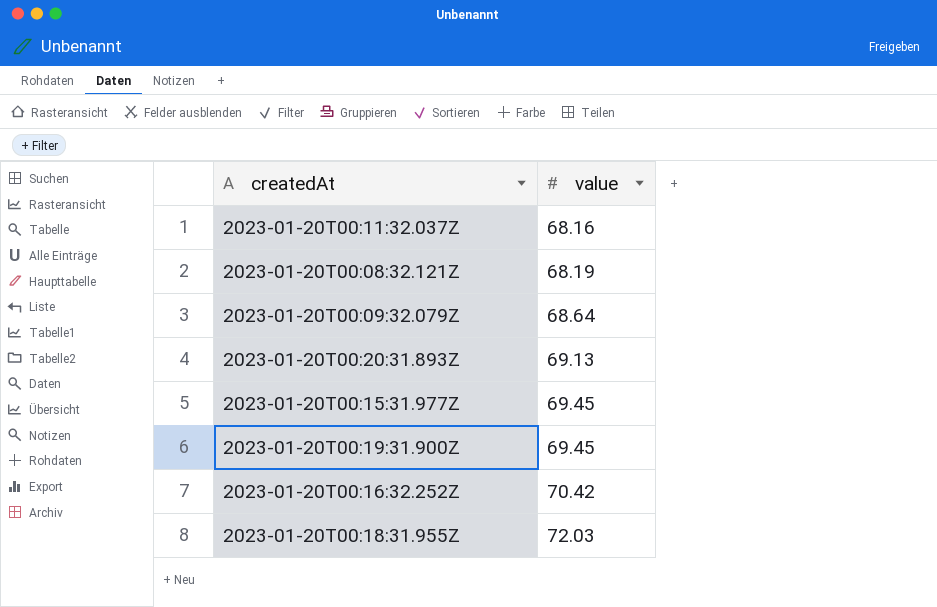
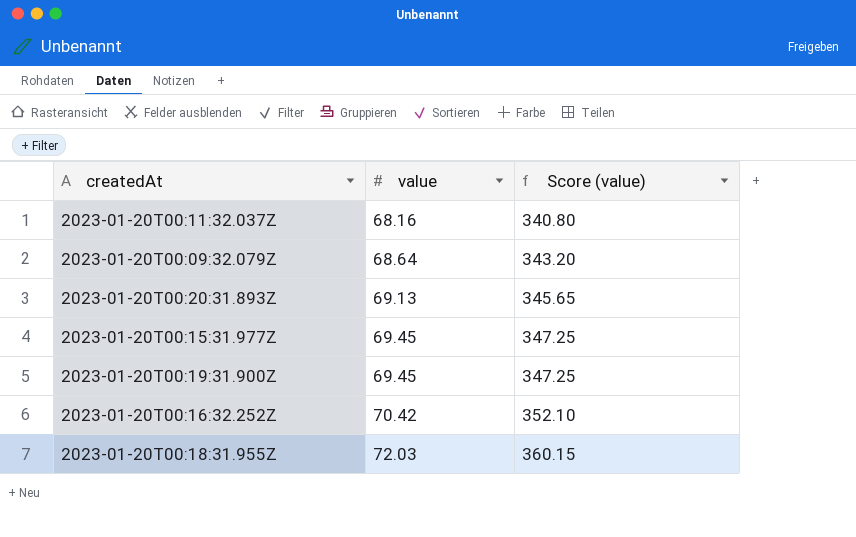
column Score (value) | formula: none -> [value] * 5
row 2023-01-20T00:08:32.121Z: 68.19 -> none

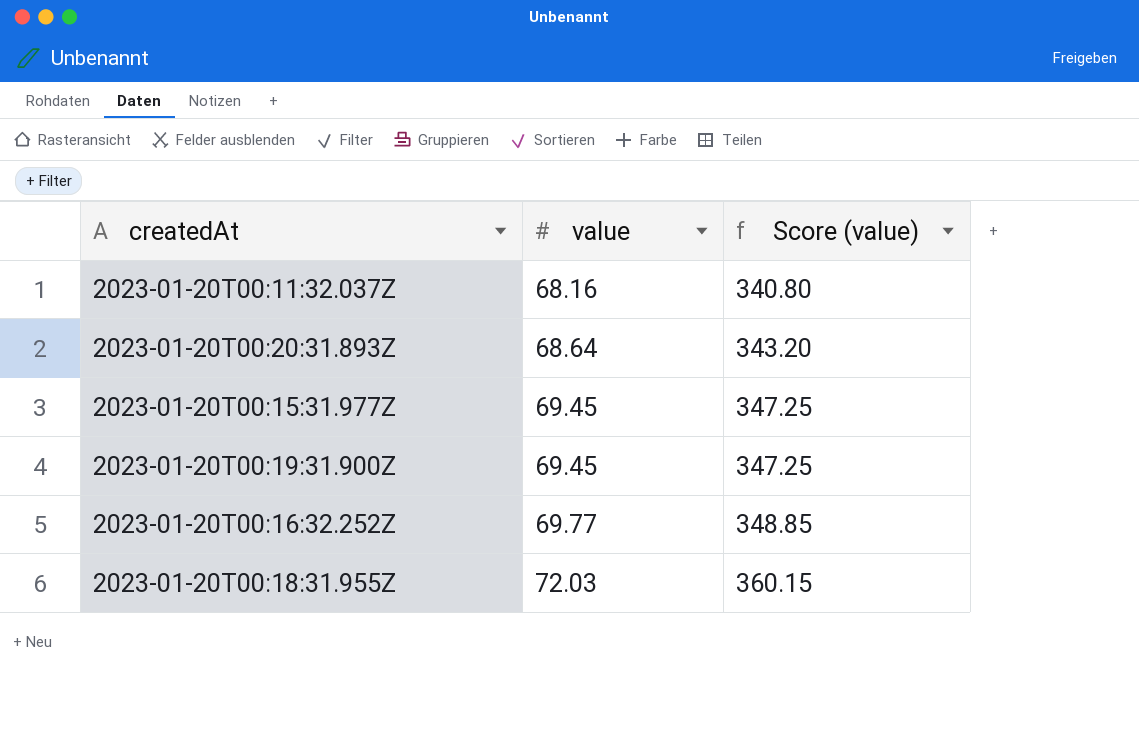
row 2023-01-20T00:09:32.079Z: 68.64 | 343.20 -> none
2023-01-20T00:20:31.893Z | value: 69.13 -> 68.64
2023-01-20T00:20:31.893Z | Score (value): 345.65 -> 343.20
2023-01-20T00:16:32.252Z | value: 70.42 -> 69.77
2023-01-20T00:16:32.252Z | Score (value): 352.10 -> 348.85

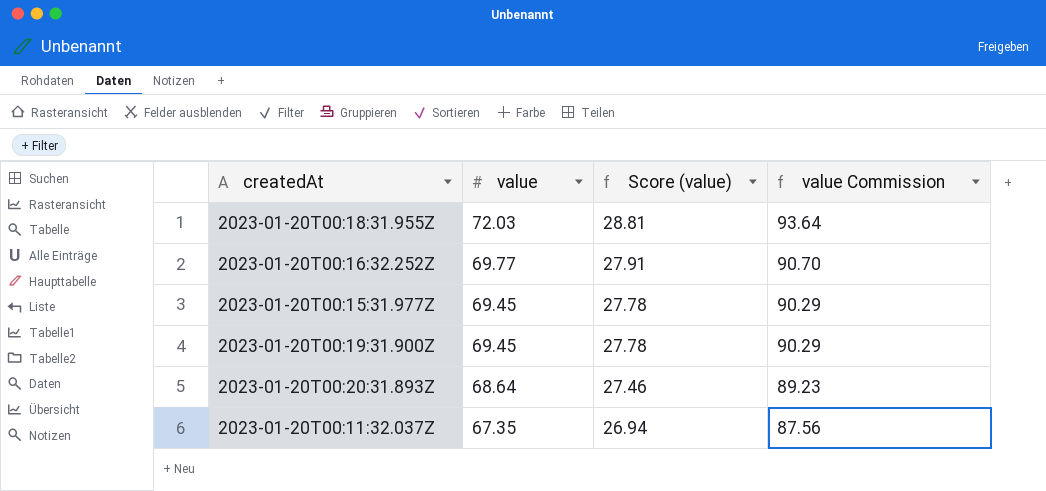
row order: value ascending -> value descending
column Score (value) | formula: [value] * 5 -> [value] * 0.4
column value Commission | formula: none -> [value] * 1.3
2023-01-20T00:11:32.037Z | value: 68.16 -> 67.35

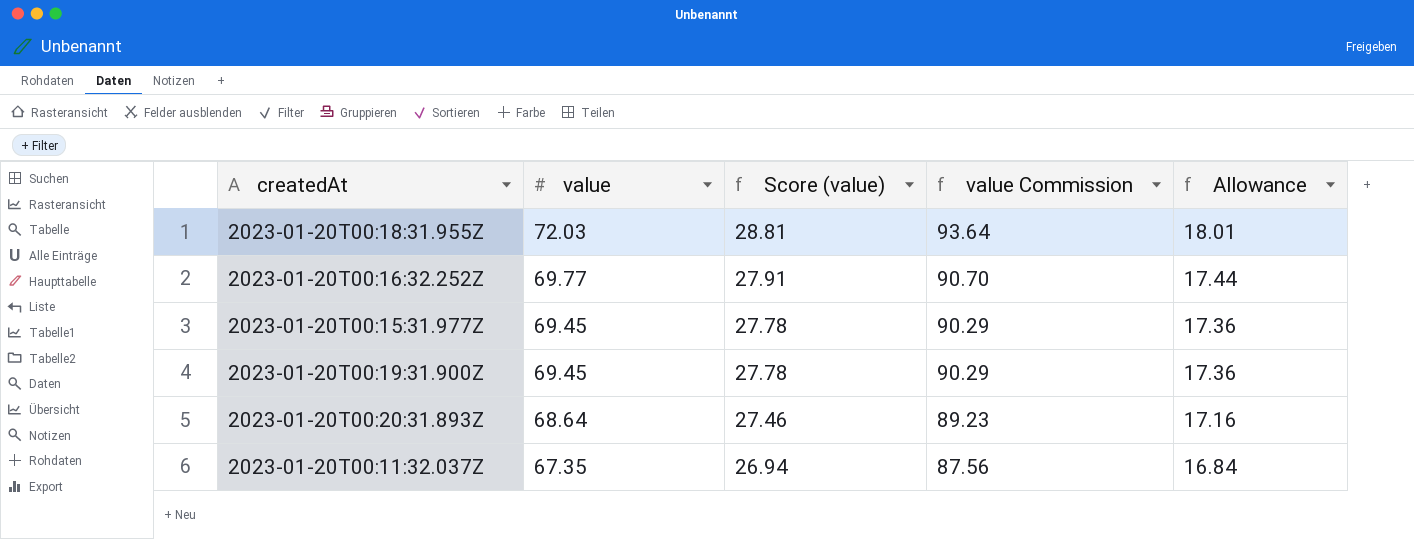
column Allowance | formula: none -> [value] * 0.25

